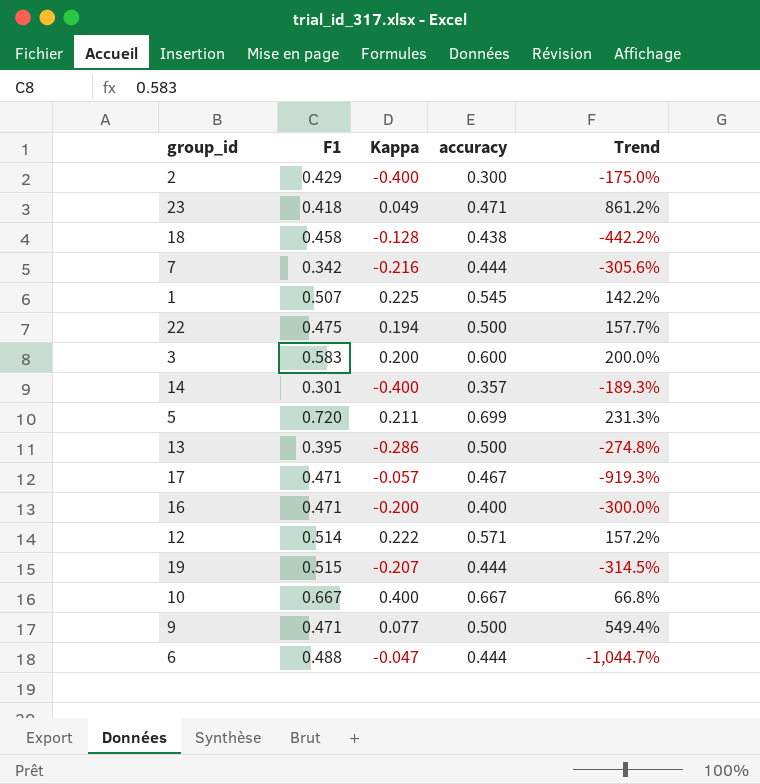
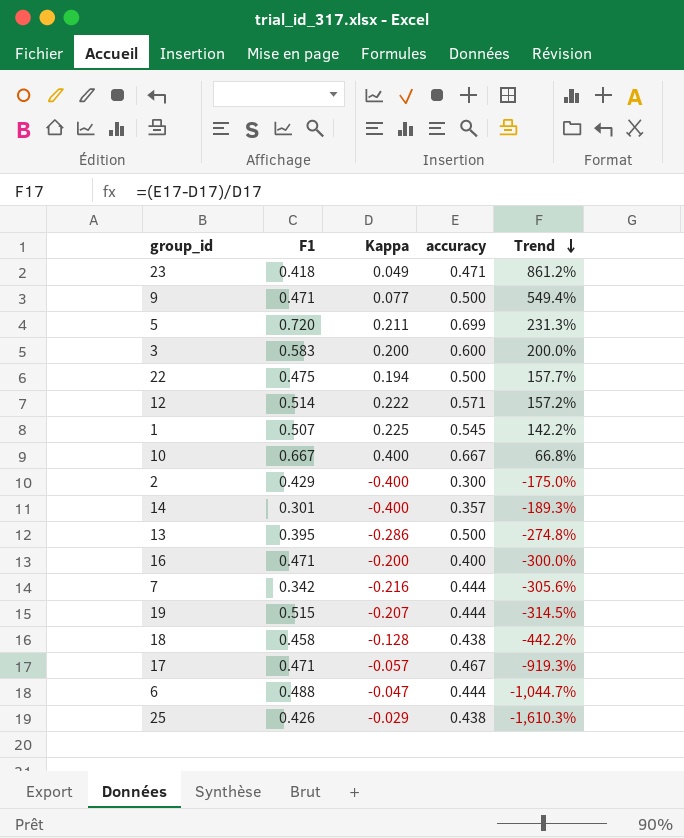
row order: none -> Trend descending
row 25: none -> 0.426 | -0.029 | 0.438 | -1,610.3%

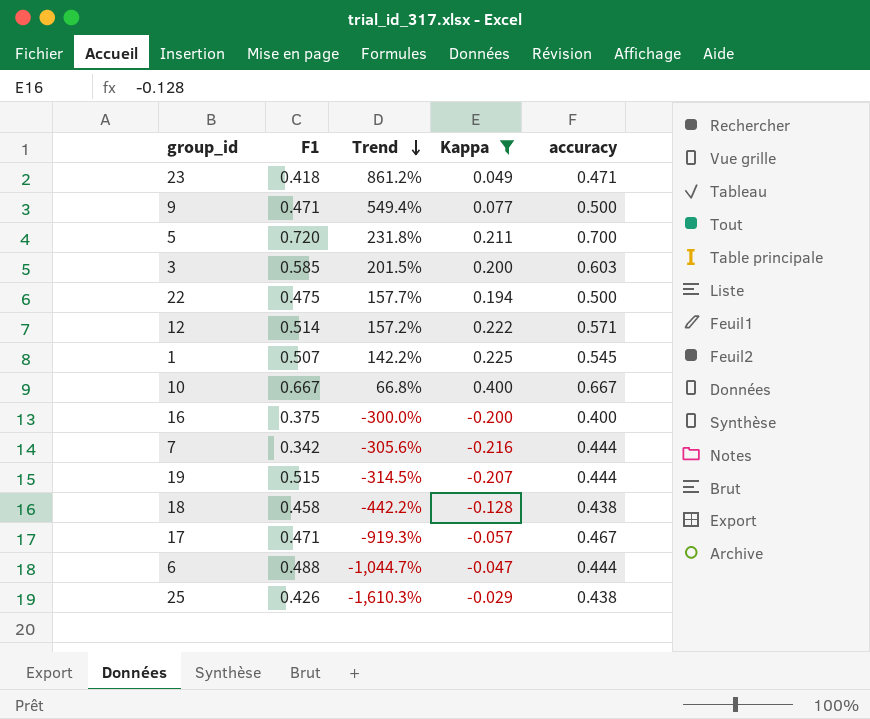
filter: none -> Kappa >= -0.216
column Trend | position: 5 -> 3
5 | Trend: 231.3% -> 231.8%
5 | accuracy: 0.699 -> 0.700
3 | F1: 0.583 -> 0.585
3 | Trend: 200.0% -> 201.5%
3 | accuracy: 0.600 -> 0.603
16 | F1: 0.471 -> 0.375

